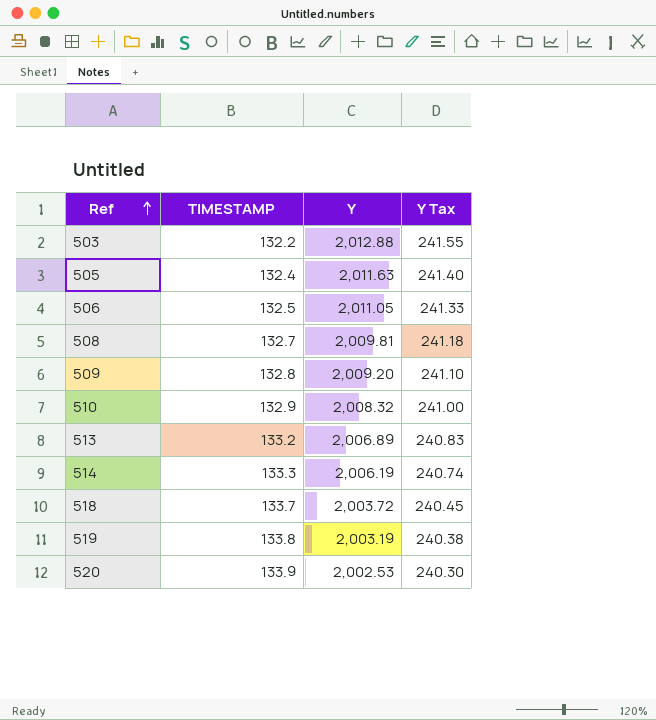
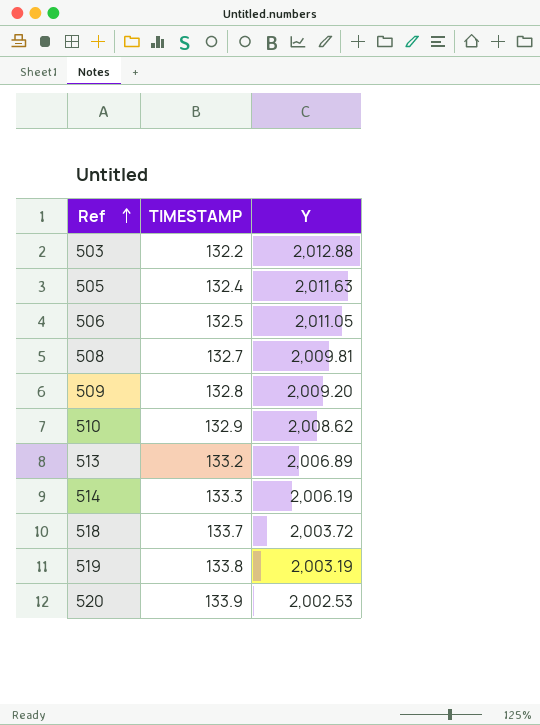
column Y Tax | formula: [Y] * 0.12 -> none
510 | Y: 2,008.32 -> 2,008.62

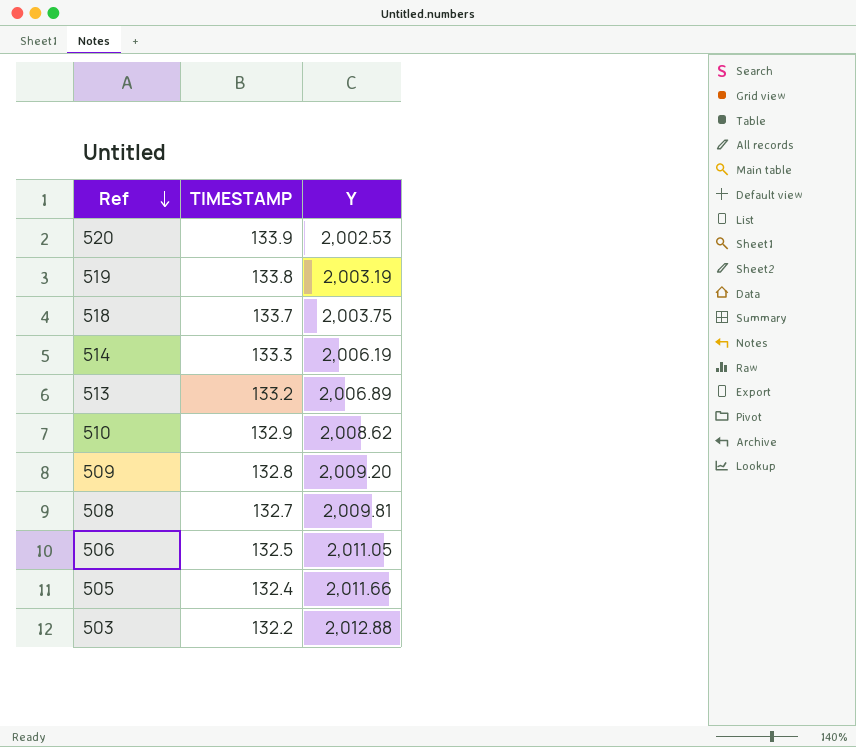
row order: Ref ascending -> Ref descending
518 | Y: 2,003.72 -> 2,003.75
505 | Y: 2,011.63 -> 2,011.66

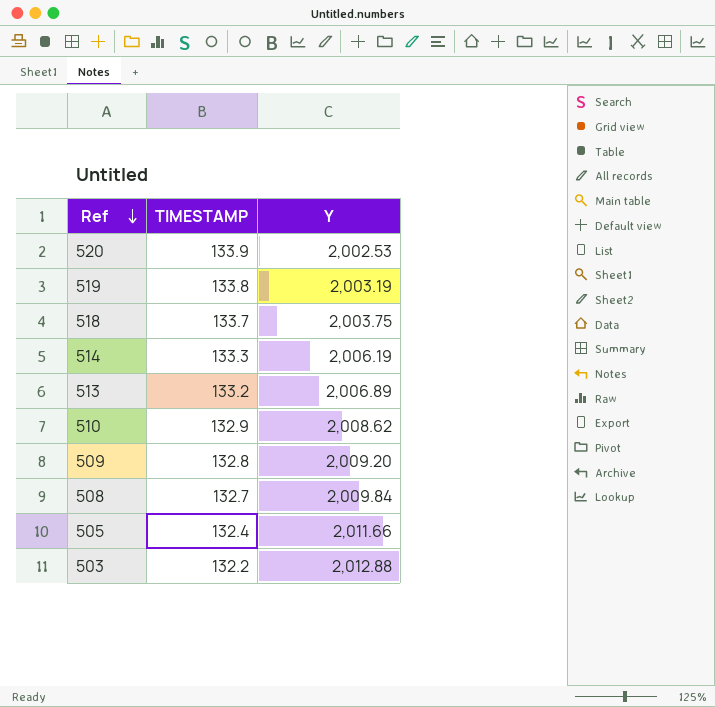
row 506: 132.5 | 2,011.05 -> none
508 | Y: 2,009.81 -> 2,009.84

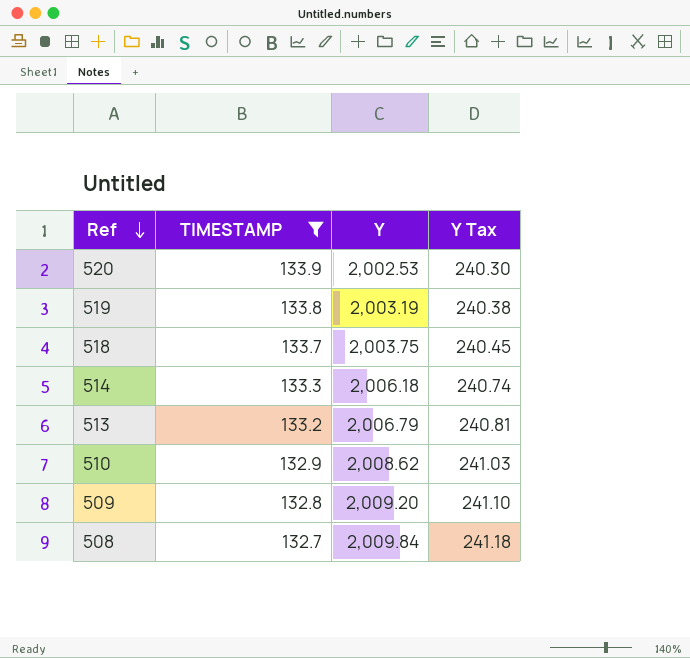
filter: none -> TIMESTAMP >= 132.7
column Y Tax | formula: none -> [Y] * 0.12
514 | Y: 2,006.19 -> 2,006.18
513 | Y: 2,006.89 -> 2,006.79

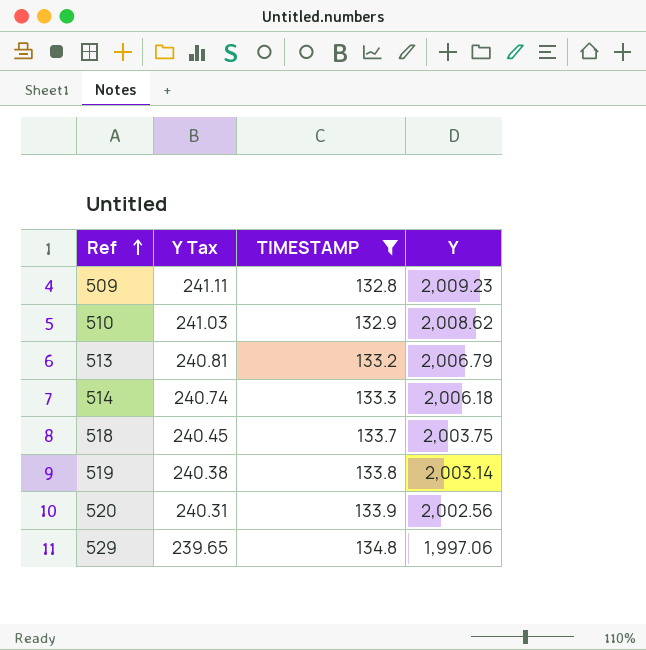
row order: Ref descending -> Ref ascending
column Y Tax | position: 4 -> 2
row 508: 132.7 | 2,009.84 | 241.18 -> none
509 | Y Tax: 241.10 -> 241.11
509 | Y: 2,009.20 -> 2,009.23
519 | Y: 2,003.19 -> 2,003.14
520 | Y Tax: 240.30 -> 240.31
520 | Y: 2,002.53 -> 2,002.56
row 529: none -> 239.65 | 134.8 | 1,997.06

